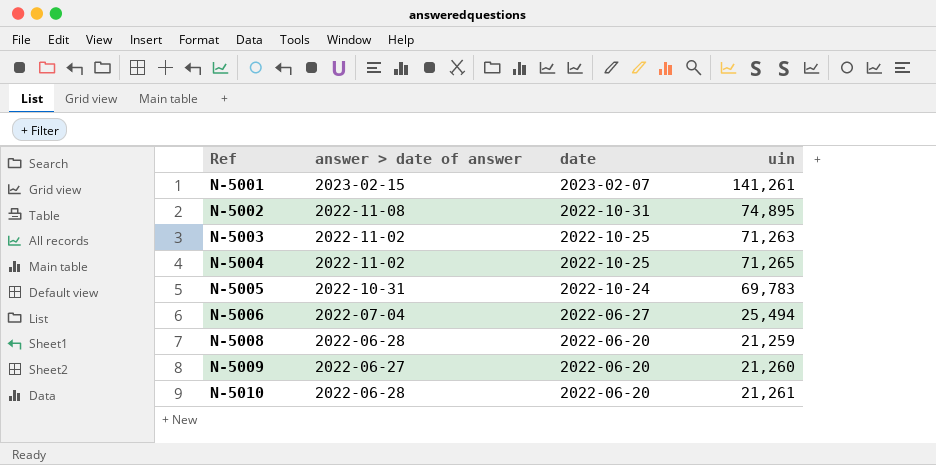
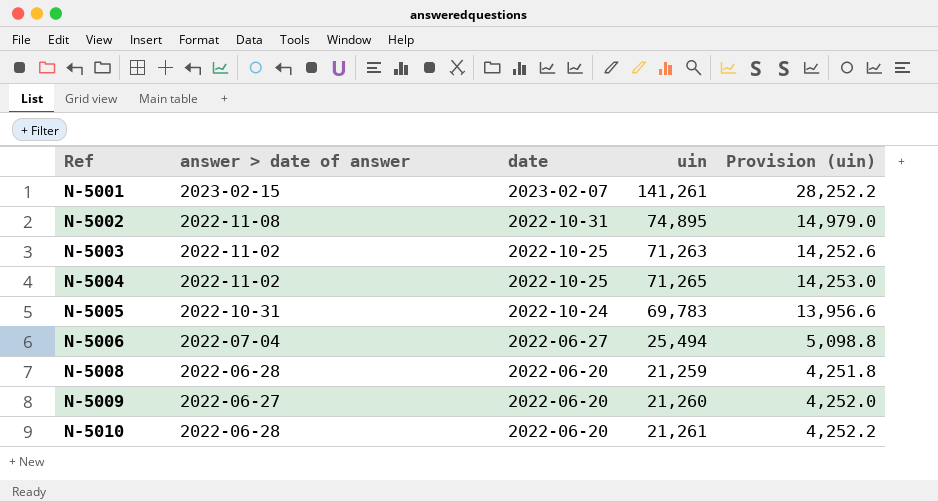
column Provision (uin) | formula: none -> [uin] * 0.2

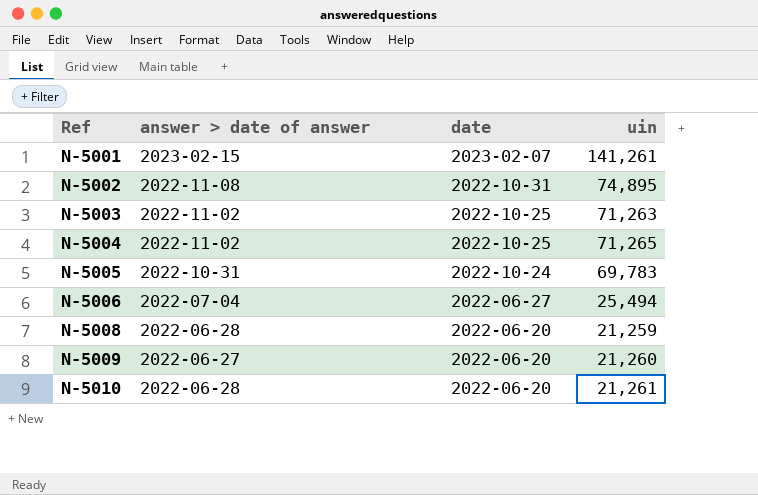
column Provision (uin) | formula: [uin] * 0.2 -> none

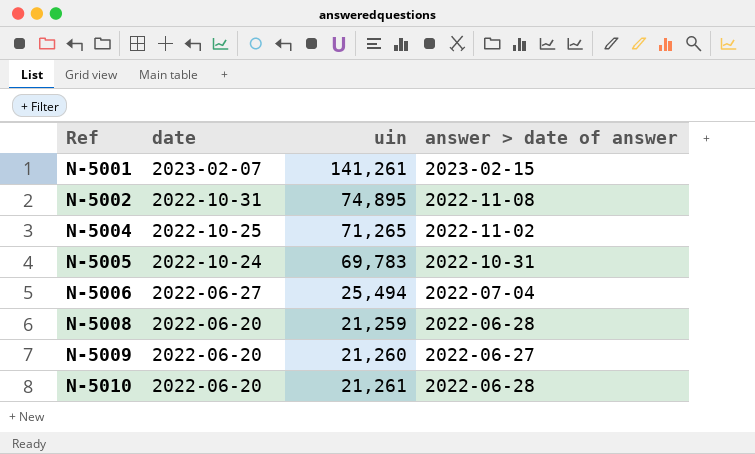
column answer > date of answer | position: 2 -> 4
row N-5003: 2022-11-02 | 2022-10-25 | 71,263 -> none

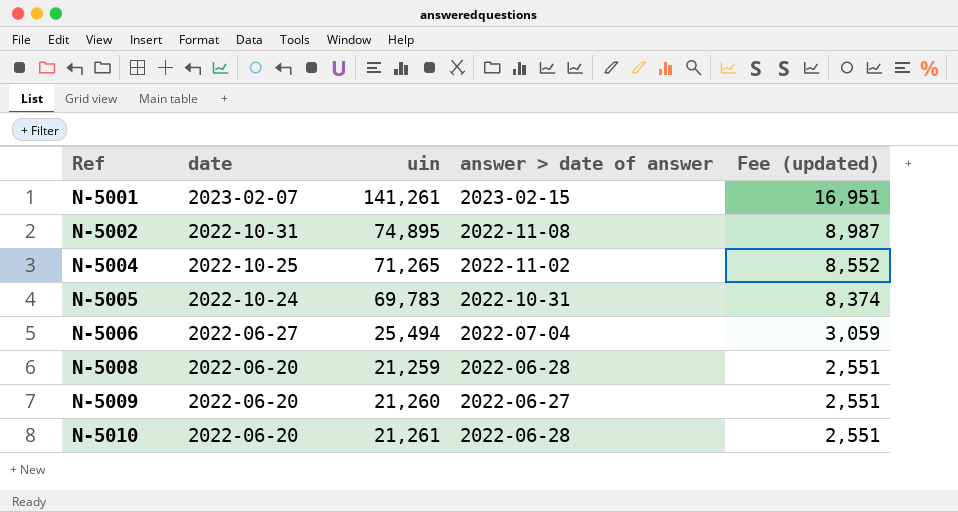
column Fee (updated) | formula: none -> [uin] * 0.12

